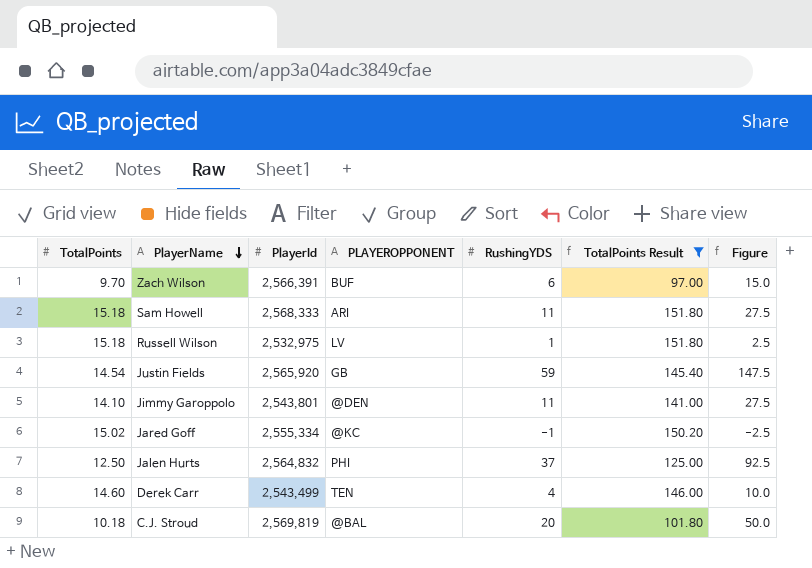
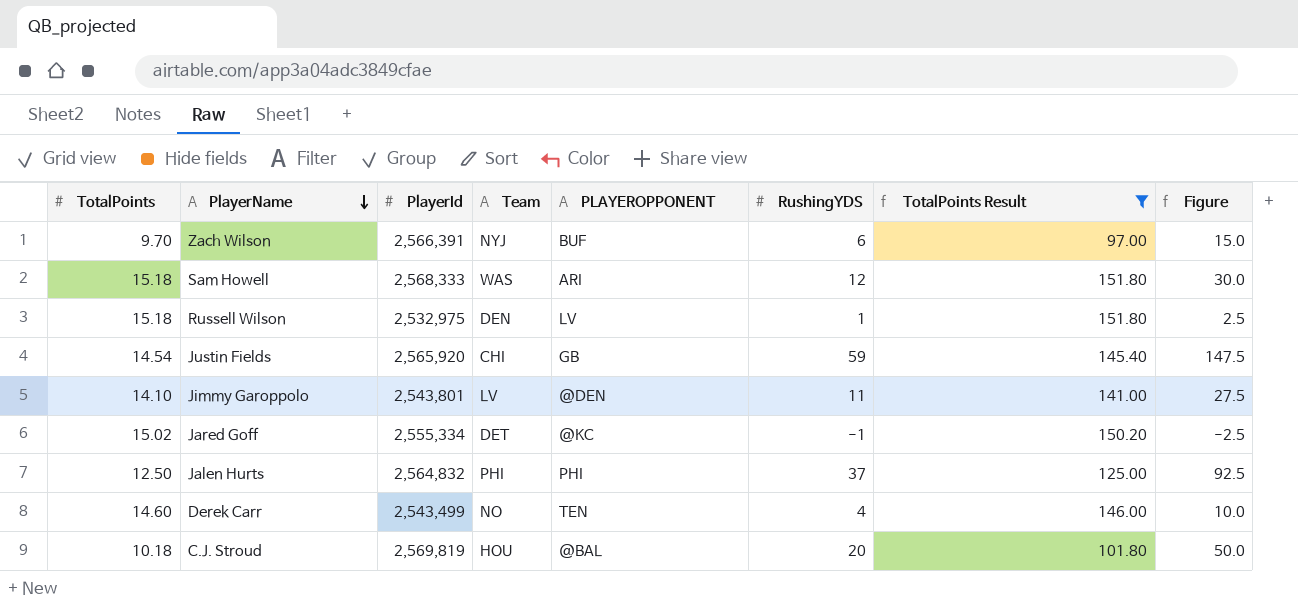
column Team | position: none -> 4
Sam Howell | RushingYDS: 11 -> 12
Sam Howell | Figure: 27.5 -> 30.0

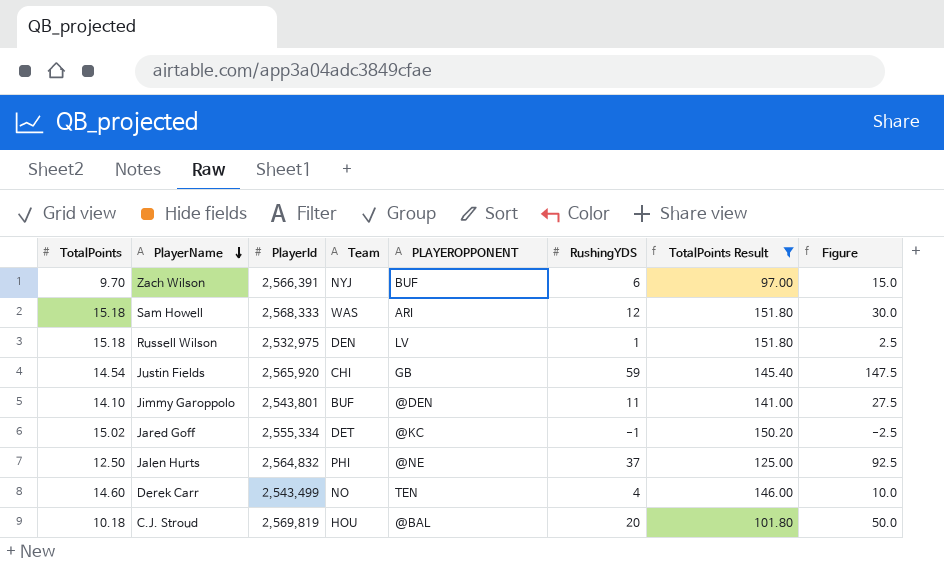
Jimmy Garoppolo | Team: LV -> BUF
Jalen Hurts | PLAYEROPPONENT: PHI -> @NE

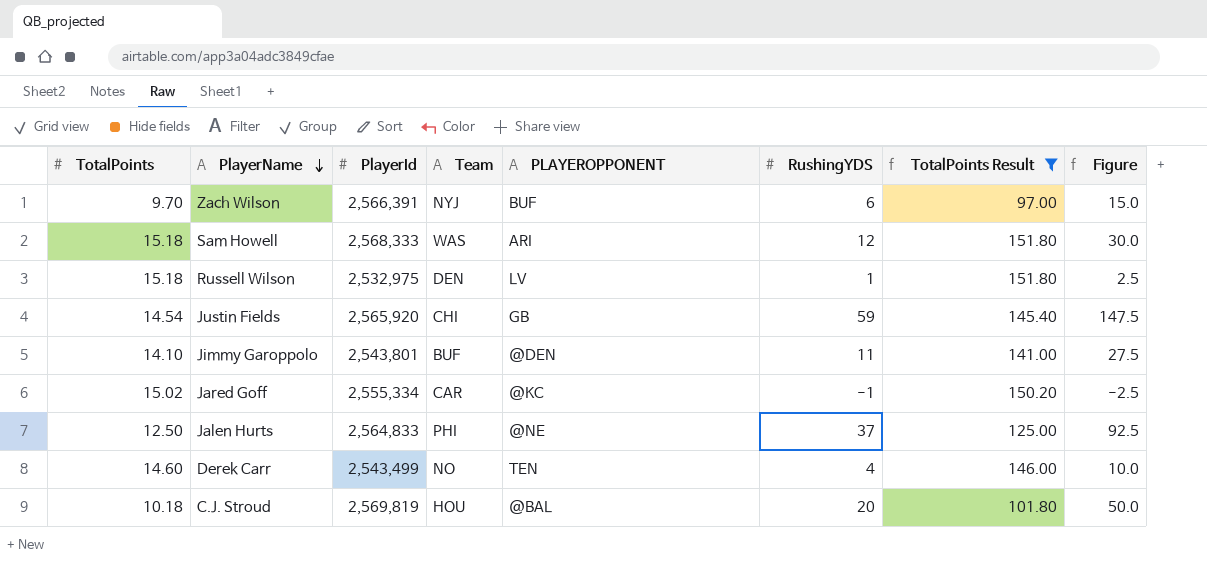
Jared Goff | Team: DET -> CAR
Jalen Hurts | PlayerId: 2,564,832 -> 2,564,833

